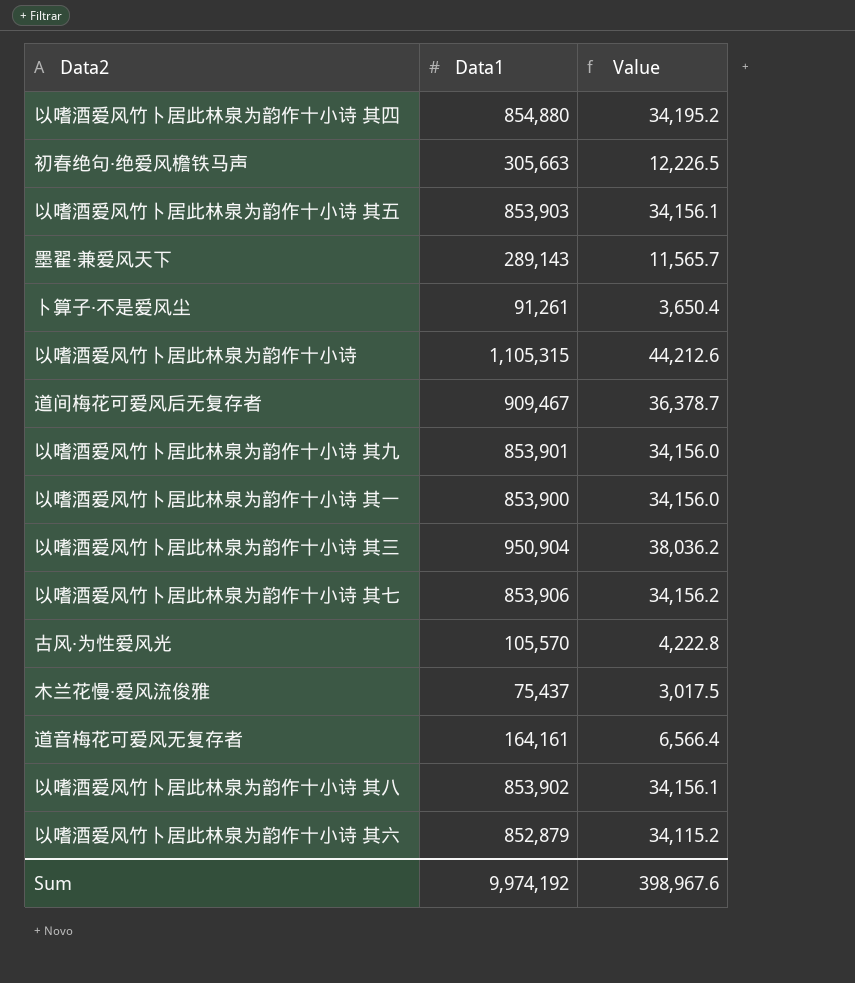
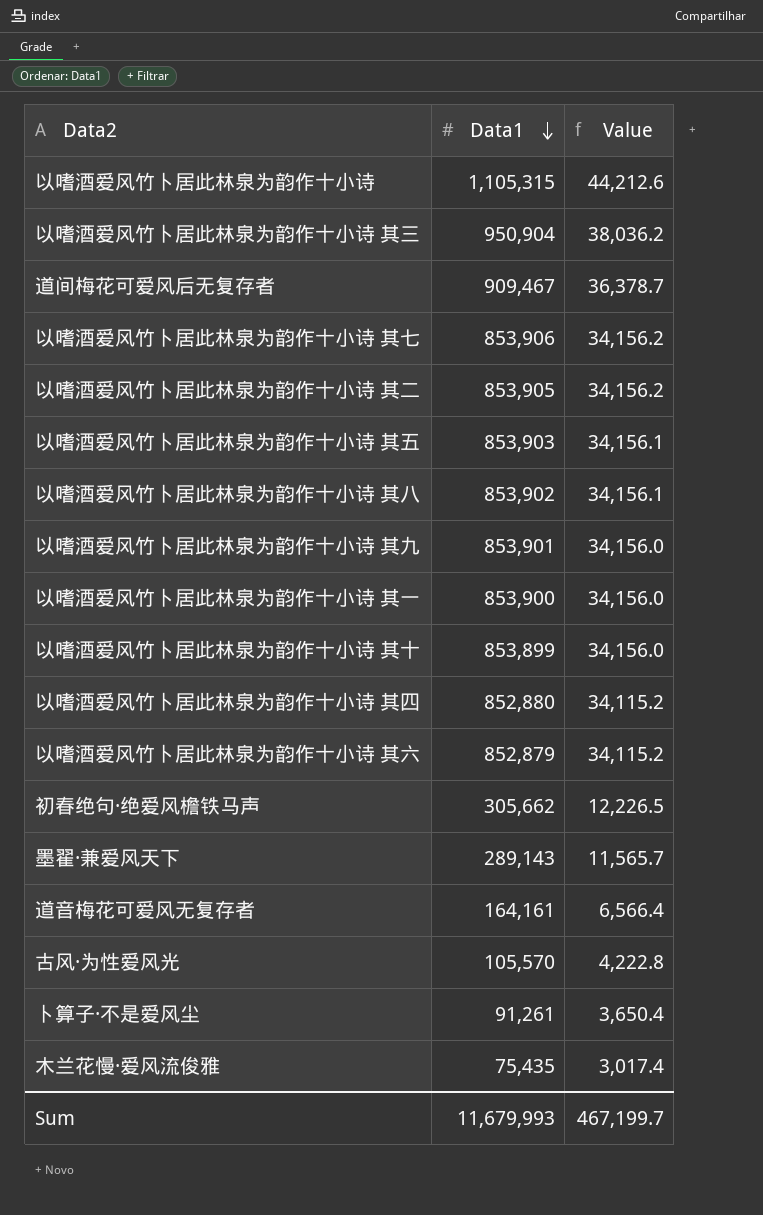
row order: none -> Data1 descending
row 以嗜酒爱风竹卜居此林泉为韵作十小诗 其二: none -> 853,905 | 34,156.2
row 以嗜酒爱风竹卜居此林泉为韵作十小诗 其十: none -> 853,899 | 34,156.0
以嗜酒爱风竹卜居此林泉为韵作十小诗 其四 | Data1: 854,880 -> 852,880
以嗜酒爱风竹卜居此林泉为韵作十小诗 其四 | Value: 34,195.2 -> 34,115.2
初春绝句·绝爱风檐铁马声 | Data1: 305,663 -> 305,662
木兰花慢·爱风流俊雅 | Data1: 75,437 -> 75,435
木兰花慢·爱风流俊雅 | Value: 3,017.5 -> 3,017.4
Sum | Data1: 9,974,192 -> 11,679,993
Sum | Value: 398,967.6 -> 467,199.7

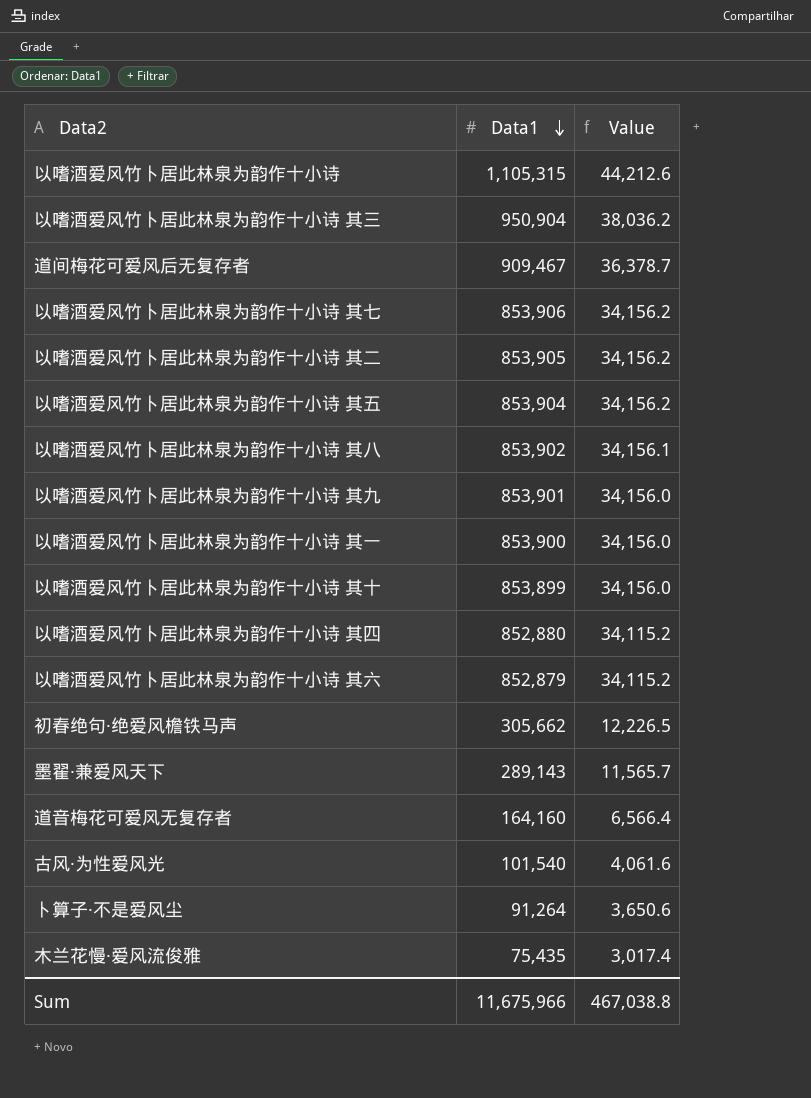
以嗜酒爱风竹卜居此林泉为韵作十小诗 其五 | Data1: 853,903 -> 853,904
以嗜酒爱风竹卜居此林泉为韵作十小诗 其五 | Value: 34,156.1 -> 34,156.2
道音梅花可爱风无复存者 | Data1: 164,161 -> 164,160
古风·为性爱风光 | Data1: 105,570 -> 101,540
古风·为性爱风光 | Value: 4,222.8 -> 4,061.6
卜算子·不是爱风尘 | Data1: 91,261 -> 91,264
卜算子·不是爱风尘 | Value: 3,650.4 -> 3,650.6
Sum | Data1: 11,679,993 -> 11,675,966
Sum | Value: 467,199.7 -> 467,038.8

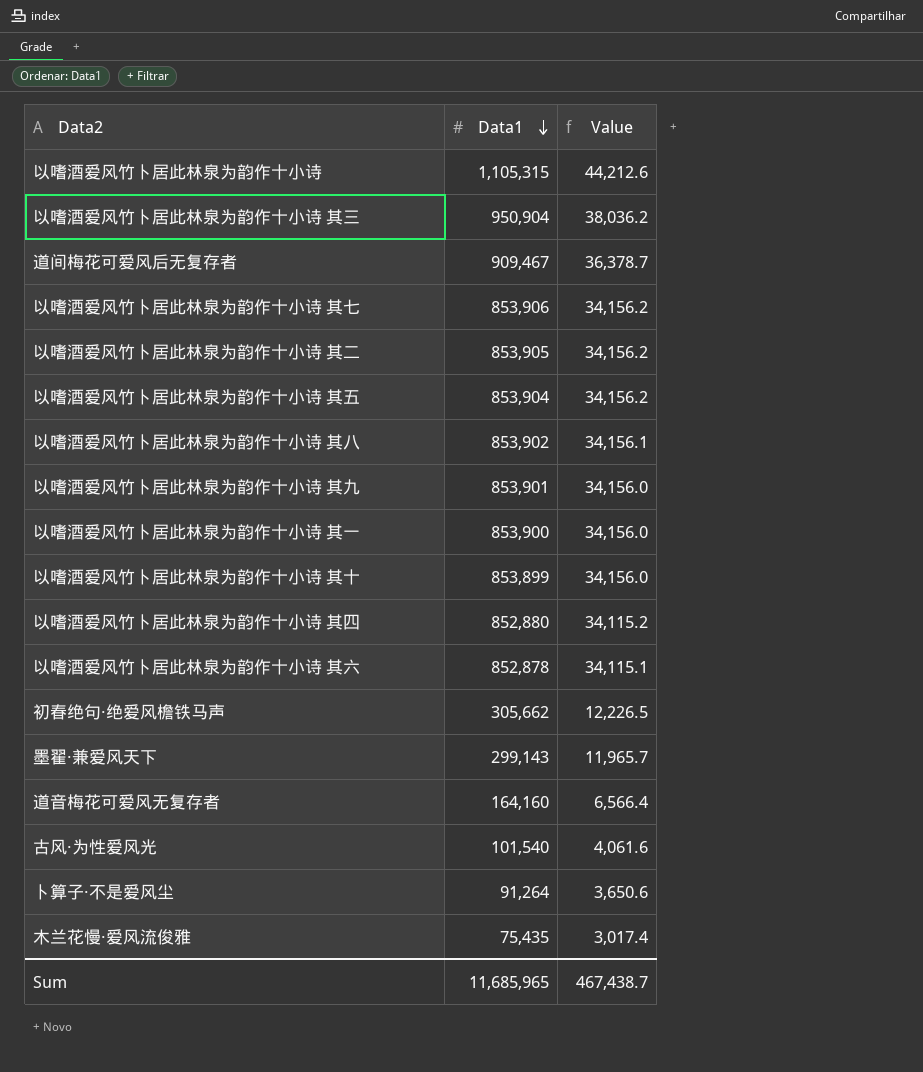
以嗜酒爱风竹卜居此林泉为韵作十小诗 其六 | Data1: 852,879 -> 852,878
以嗜酒爱风竹卜居此林泉为韵作十小诗 其六 | Value: 34,115.2 -> 34,115.1
墨翟·兼爱风天下 | Data1: 289,143 -> 299,143
墨翟·兼爱风天下 | Value: 11,565.7 -> 11,965.7
Sum | Data1: 11,675,966 -> 11,685,965
Sum | Value: 467,038.8 -> 467,438.7

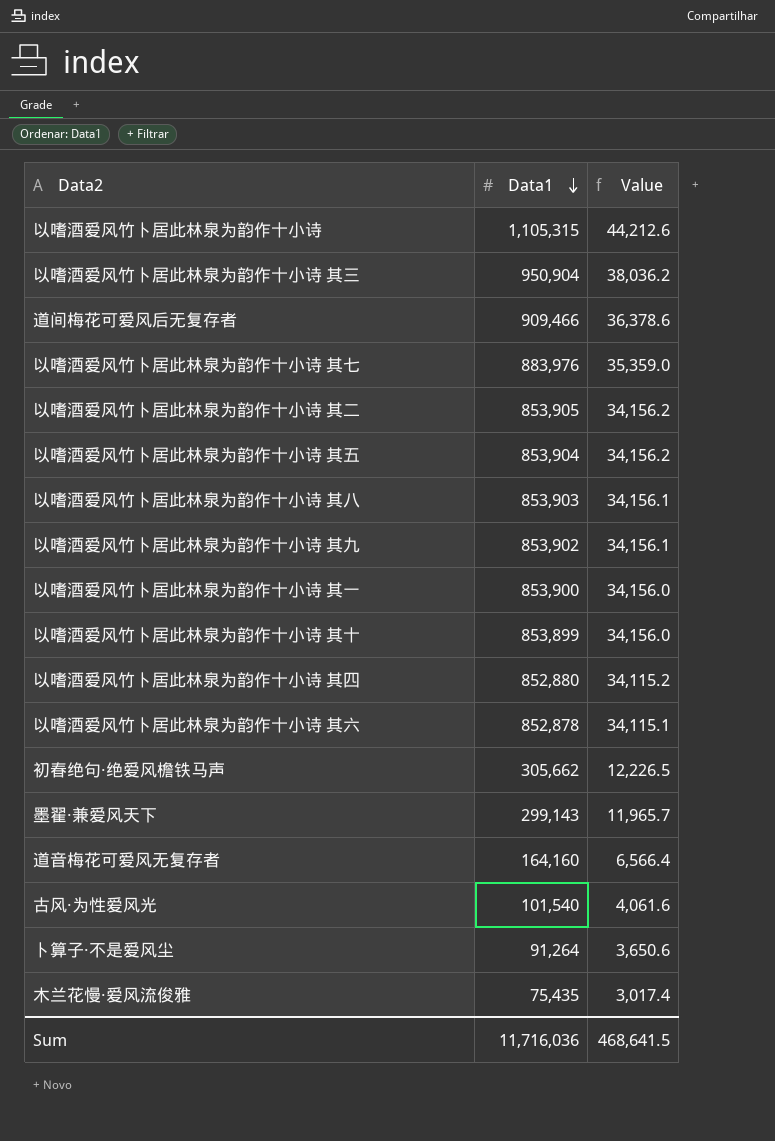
道间梅花可爱风后无复存者 | Data1: 909,467 -> 909,466
道间梅花可爱风后无复存者 | Value: 36,378.7 -> 36,378.6
以嗜酒爱风竹卜居此林泉为韵作十小诗 其七 | Data1: 853,906 -> 883,976
以嗜酒爱风竹卜居此林泉为韵作十小诗 其七 | Value: 34,156.2 -> 35,359.0
以嗜酒爱风竹卜居此林泉为韵作十小诗 其八 | Data1: 853,902 -> 853,903
以嗜酒爱风竹卜居此林泉为韵作十小诗 其九 | Data1: 853,901 -> 853,902
以嗜酒爱风竹卜居此林泉为韵作十小诗 其九 | Value: 34,156.0 -> 34,156.1
Sum | Data1: 11,685,965 -> 11,716,036
Sum | Value: 467,438.7 -> 468,641.5

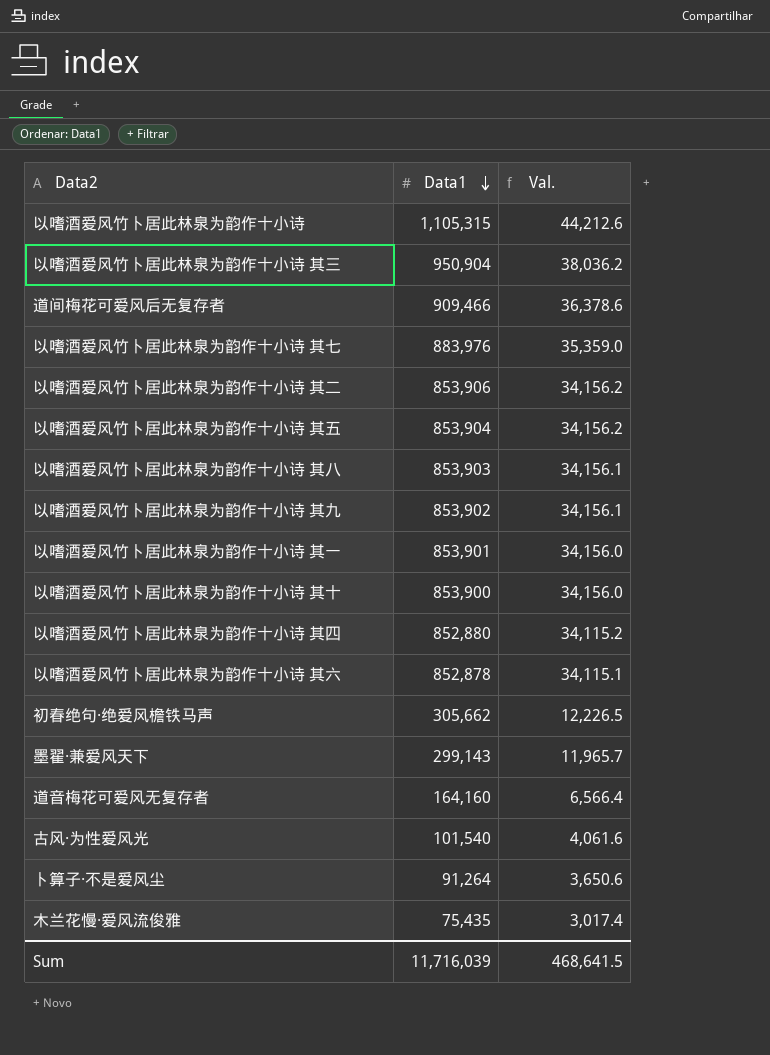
column name: Value -> Val.
以嗜酒爱风竹卜居此林泉为韵作十小诗 其二 | Data1: 853,905 -> 853,906
以嗜酒爱风竹卜居此林泉为韵作十小诗 其一 | Data1: 853,900 -> 853,901
以嗜酒爱风竹卜居此林泉为韵作十小诗 其十 | Data1: 853,899 -> 853,900
Sum | Data1: 11,716,036 -> 11,716,039

